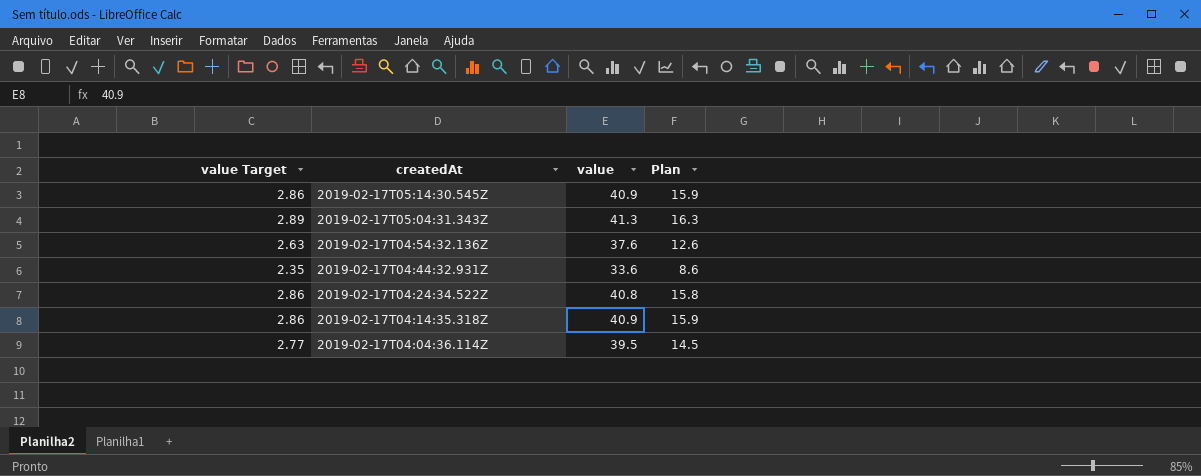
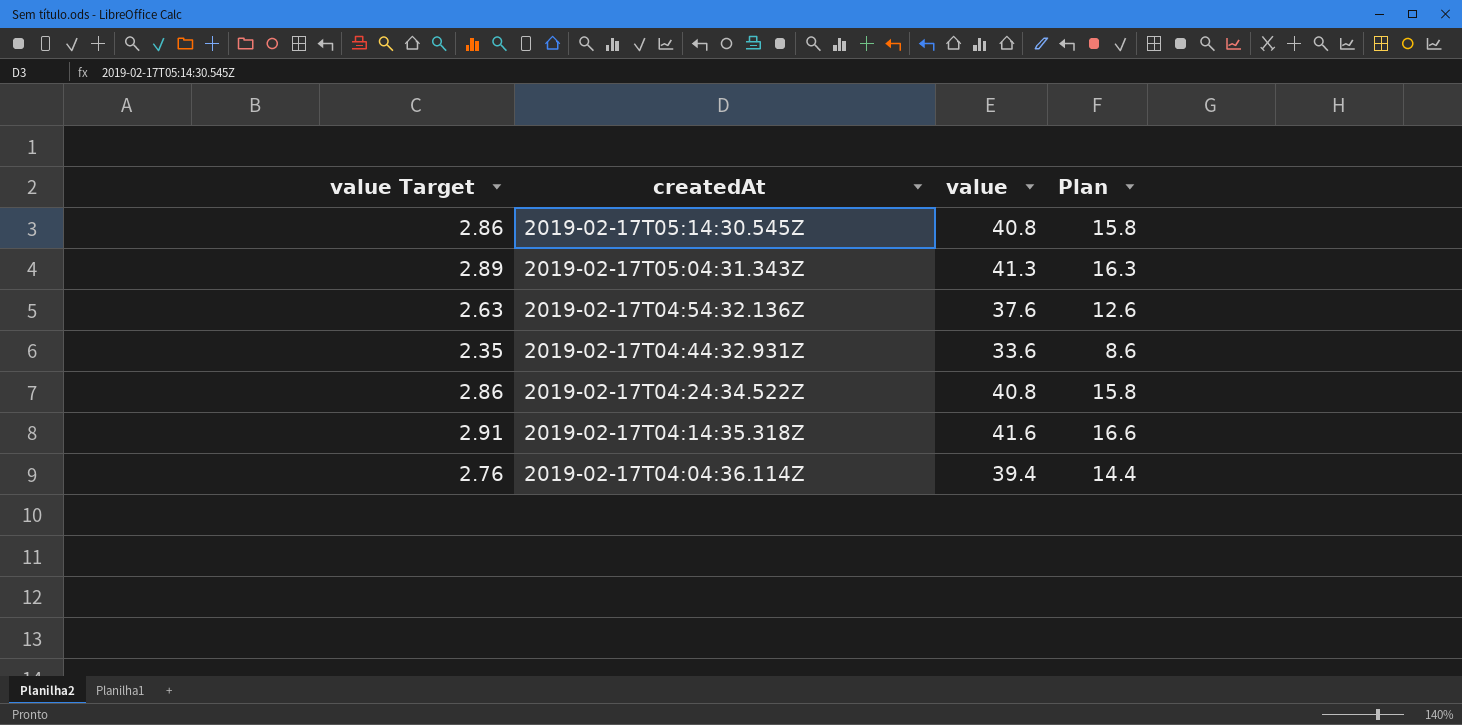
2019-02-17T05:14:30.545Z | value: 40.9 -> 40.8
2019-02-17T05:14:30.545Z | Plan: 15.9 -> 15.8
2019-02-17T04:14:35.318Z | value Target: 2.86 -> 2.91
2019-02-17T04:14:35.318Z | value: 40.9 -> 41.6
2019-02-17T04:14:35.318Z | Plan: 15.9 -> 16.6
2019-02-17T04:04:36.114Z | value Target: 2.77 -> 2.76
2019-02-17T04:04:36.114Z | value: 39.5 -> 39.4
2019-02-17T04:04:36.114Z | Plan: 14.5 -> 14.4

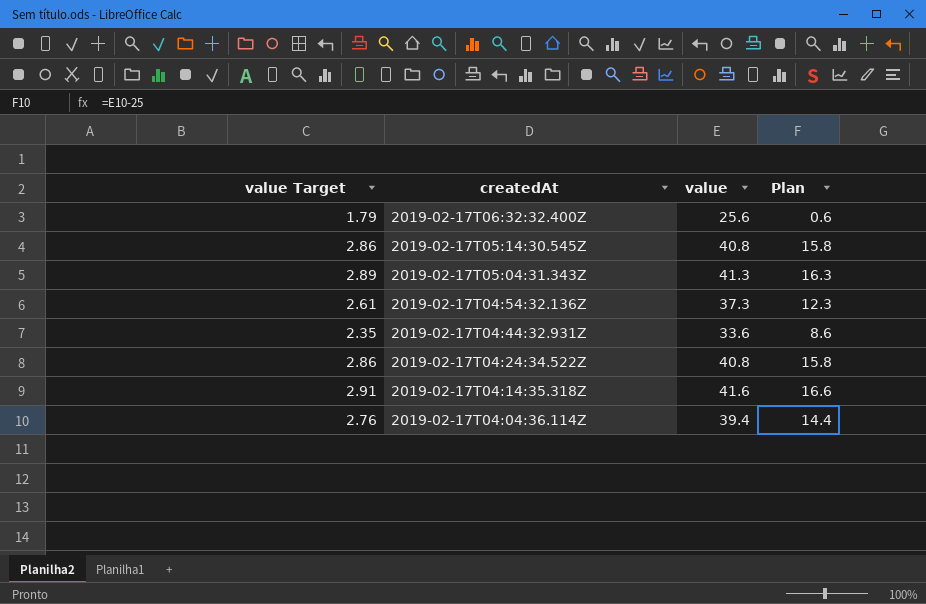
row 2019-02-17T06:32:32.400Z: none -> 1.79 | 25.6 | 0.6
2019-02-17T04:54:32.136Z | value Target: 2.63 -> 2.61
2019-02-17T04:54:32.136Z | value: 37.6 -> 37.3
2019-02-17T04:54:32.136Z | Plan: 12.6 -> 12.3

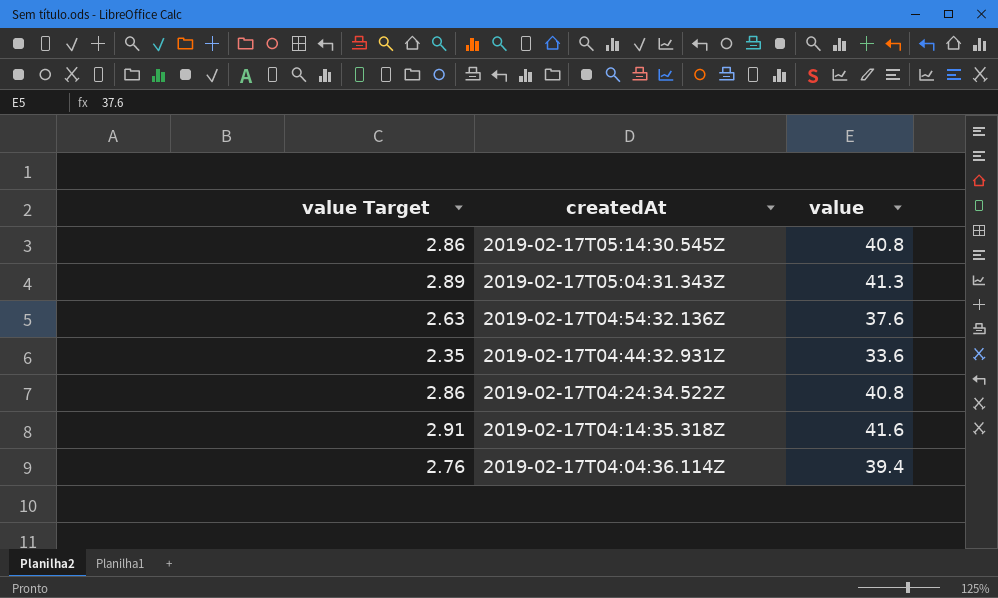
column Plan | formula: [value] - 25 -> none
row 2019-02-17T06:32:32.400Z: 1.79 | 25.6 | 0.6 -> none
2019-02-17T04:54:32.136Z | value Target: 2.61 -> 2.63
2019-02-17T04:54:32.136Z | value: 37.3 -> 37.6

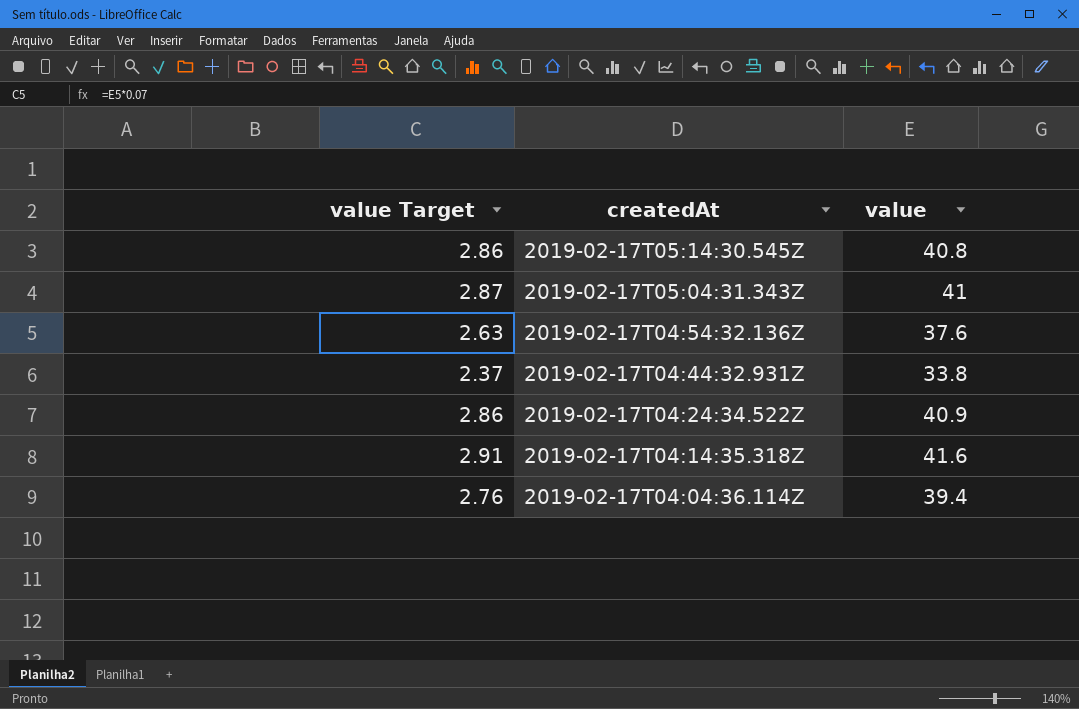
2019-02-17T05:04:31.343Z | value Target: 2.89 -> 2.87
2019-02-17T05:04:31.343Z | value: 41.3 -> 41
2019-02-17T04:44:32.931Z | value Target: 2.35 -> 2.37
2019-02-17T04:44:32.931Z | value: 33.6 -> 33.8
2019-02-17T04:24:34.522Z | value: 40.8 -> 40.9

